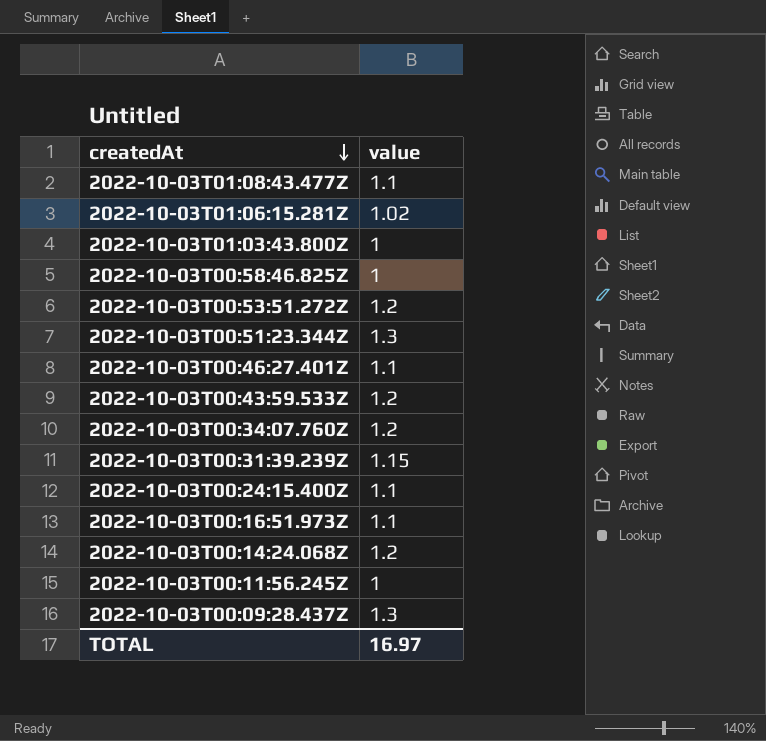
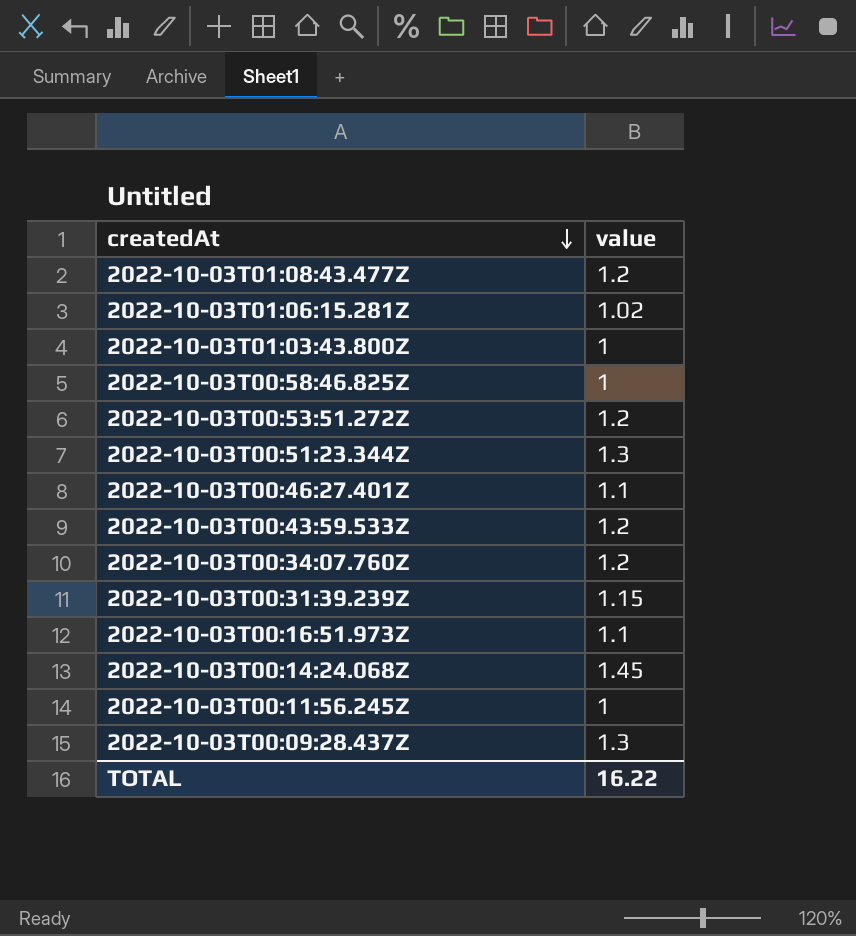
row 2022-10-03T00:24:15.400Z: 1.1 -> none
2022-10-03T01:08:43.477Z | value: 1.1 -> 1.2
2022-10-03T00:14:24.068Z | value: 1.2 -> 1.45
TOTAL | value: 16.97 -> 16.22

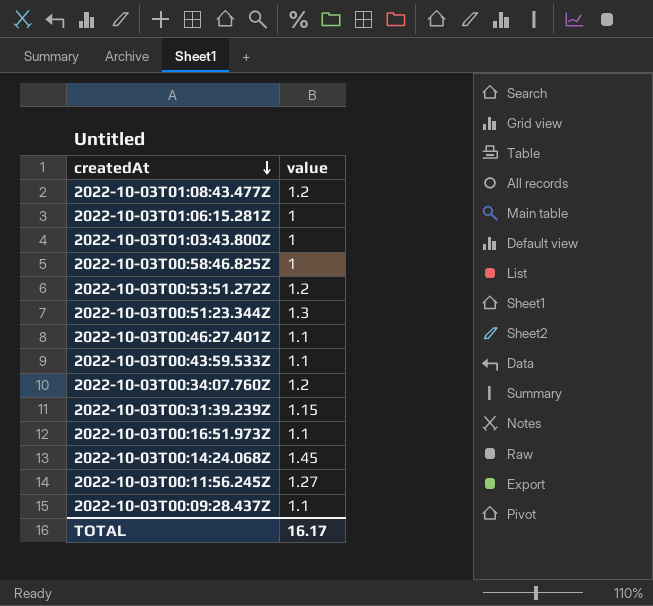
2022-10-03T01:06:15.281Z | value: 1.02 -> 1
2022-10-03T00:43:59.533Z | value: 1.2 -> 1.1
2022-10-03T00:11:56.245Z | value: 1 -> 1.27
2022-10-03T00:09:28.437Z | value: 1.3 -> 1.1
TOTAL | value: 16.22 -> 16.17

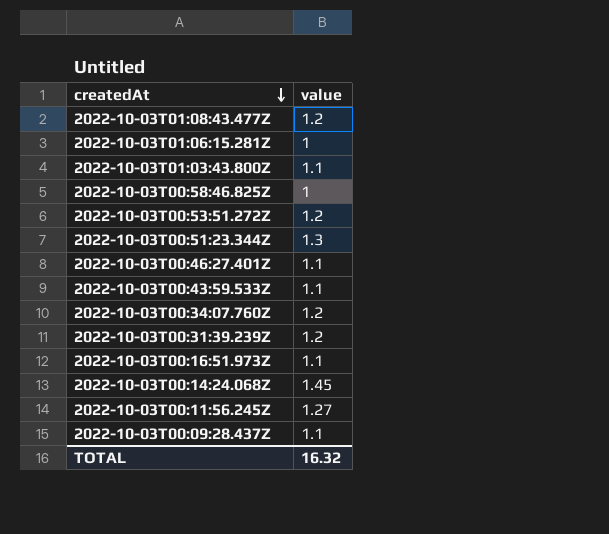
2022-10-03T01:03:43.800Z | value: 1 -> 1.1
2022-10-03T00:31:39.239Z | value: 1.15 -> 1.2
TOTAL | value: 16.17 -> 16.32

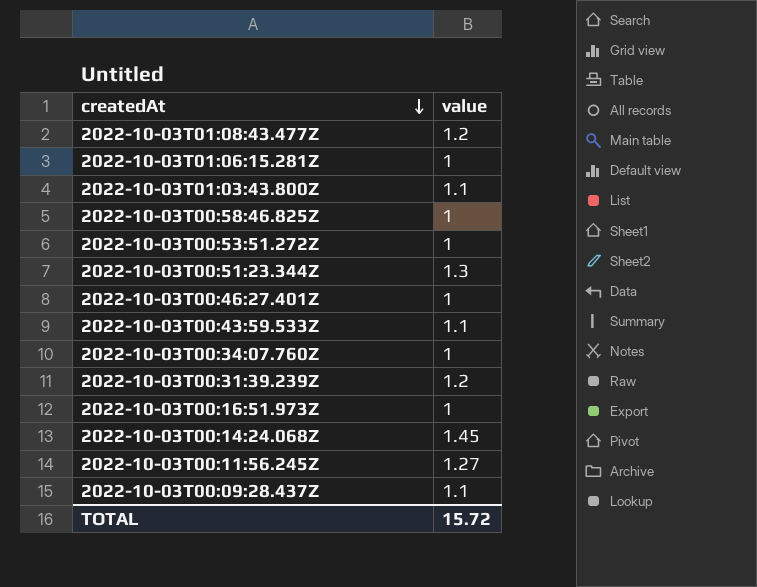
2022-10-03T00:53:51.272Z | value: 1.2 -> 1
2022-10-03T00:46:27.401Z | value: 1.1 -> 1
2022-10-03T00:34:07.760Z | value: 1.2 -> 1
2022-10-03T00:16:51.973Z | value: 1.1 -> 1
TOTAL | value: 16.32 -> 15.72

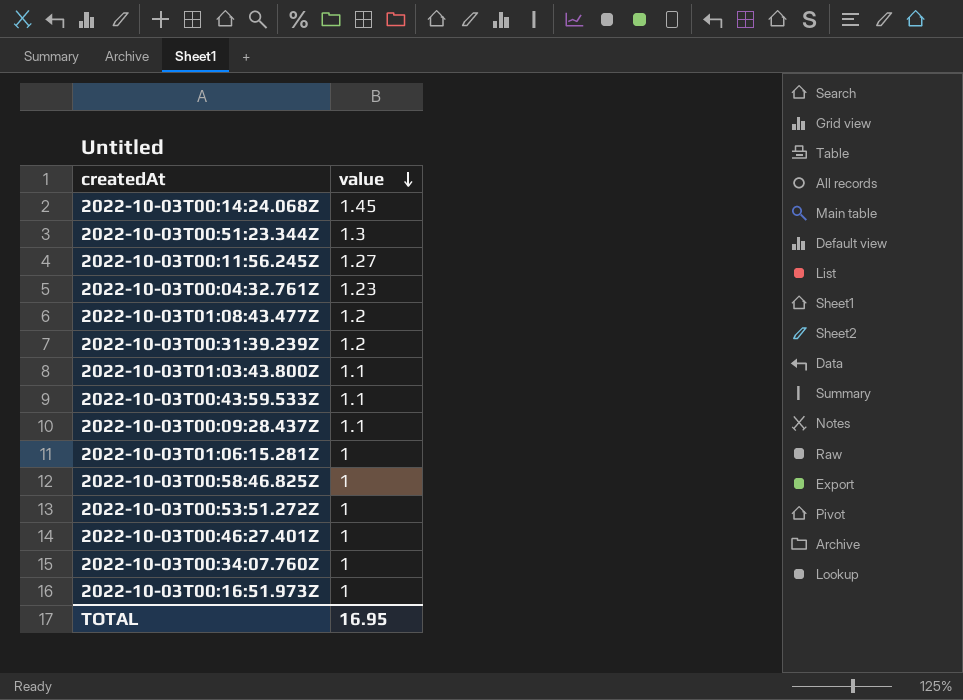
row order: createdAt descending -> value descending
row 2022-10-03T00:04:32.761Z: none -> 1.23
TOTAL | value: 15.72 -> 16.95

